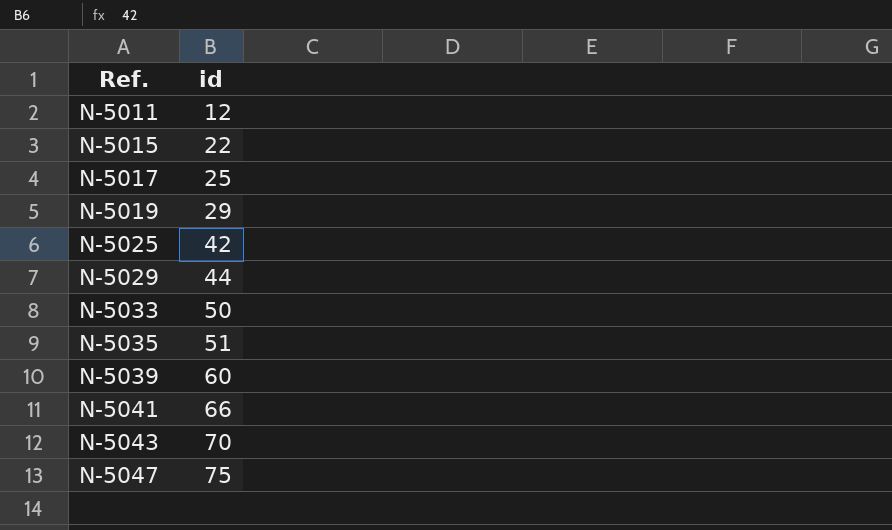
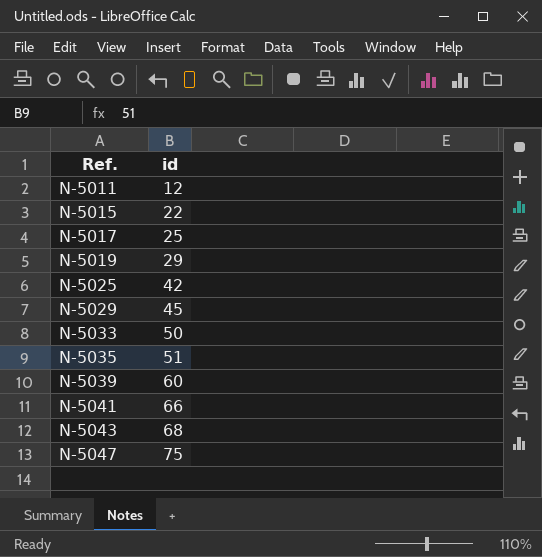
N-5029 | id: 44 -> 45
N-5043 | id: 70 -> 68

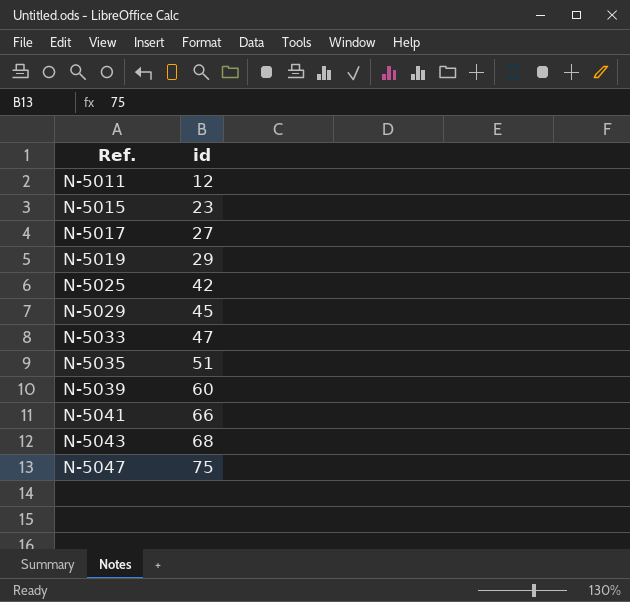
N-5015 | id: 22 -> 23
N-5017 | id: 25 -> 27
N-5033 | id: 50 -> 47

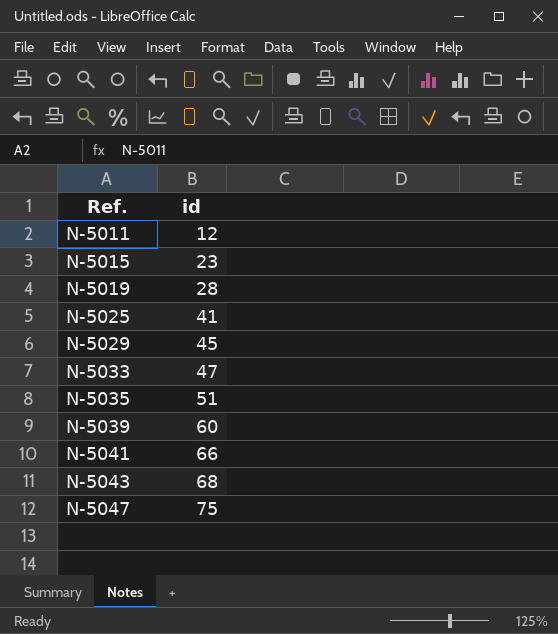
row N-5017: 27 -> none
N-5019 | id: 29 -> 28
N-5025 | id: 42 -> 41

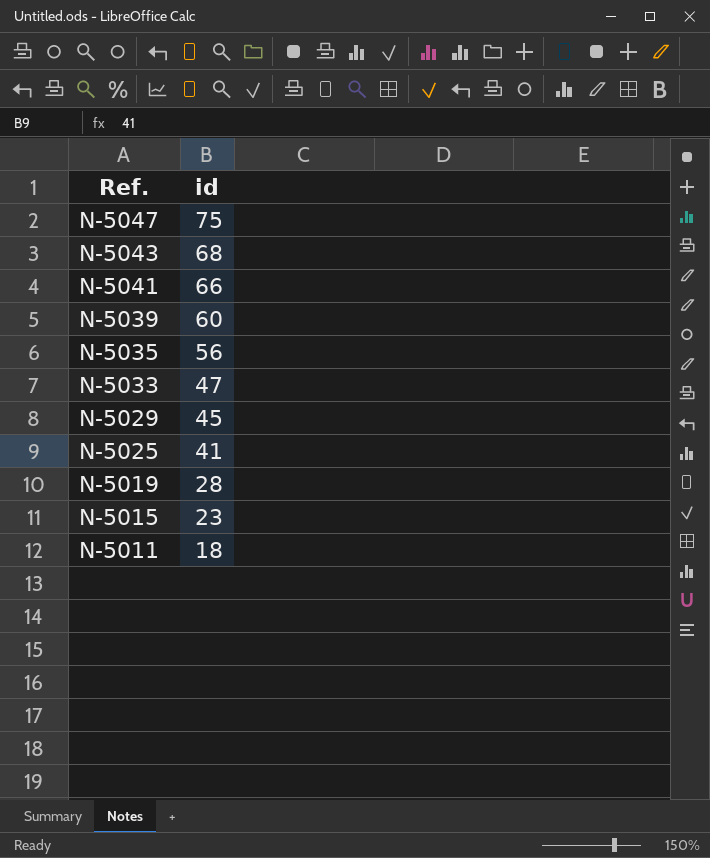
row order: Ref. ascending -> Ref. descending
N-5035 | id: 51 -> 56
N-5011 | id: 12 -> 18

